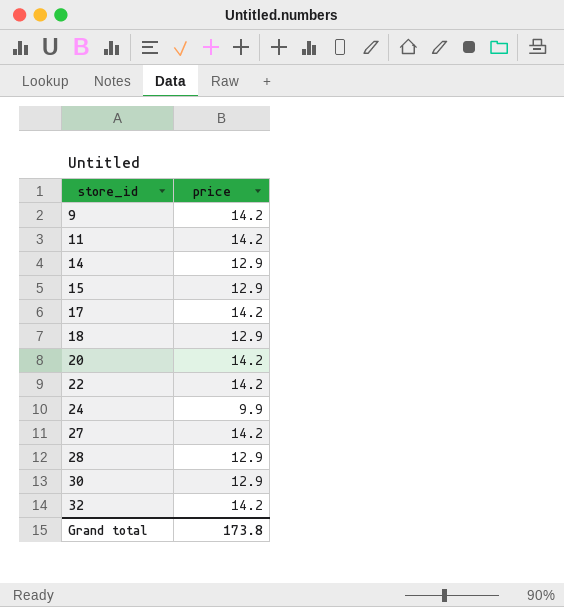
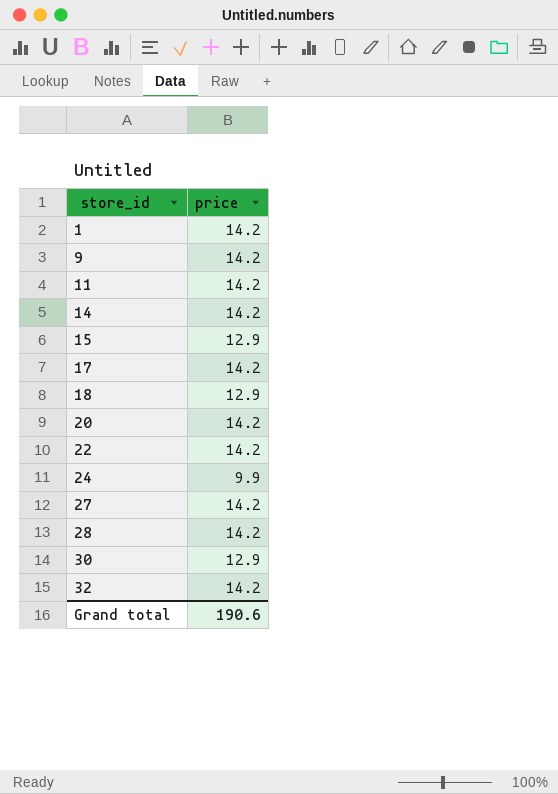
row 1: none -> 14.2
14 | price: 12.9 -> 14.2
28 | price: 12.9 -> 14.2
Grand total | price: 173.8 -> 190.6

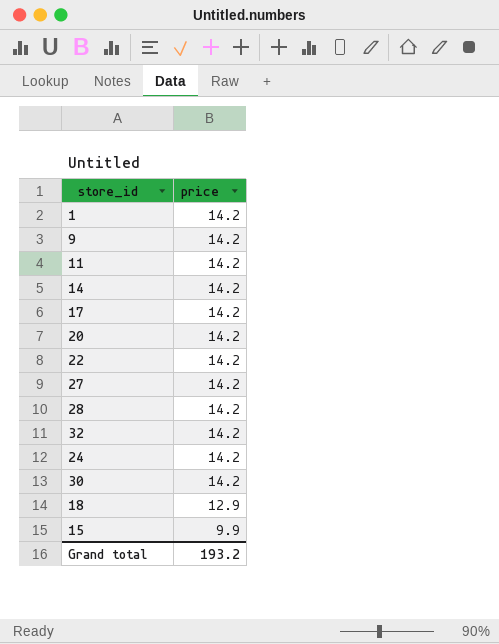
row order: store_id ascending -> price descending
24 | price: 9.9 -> 14.2
30 | price: 12.9 -> 14.2
15 | price: 12.9 -> 9.9
Grand total | price: 190.6 -> 193.2

